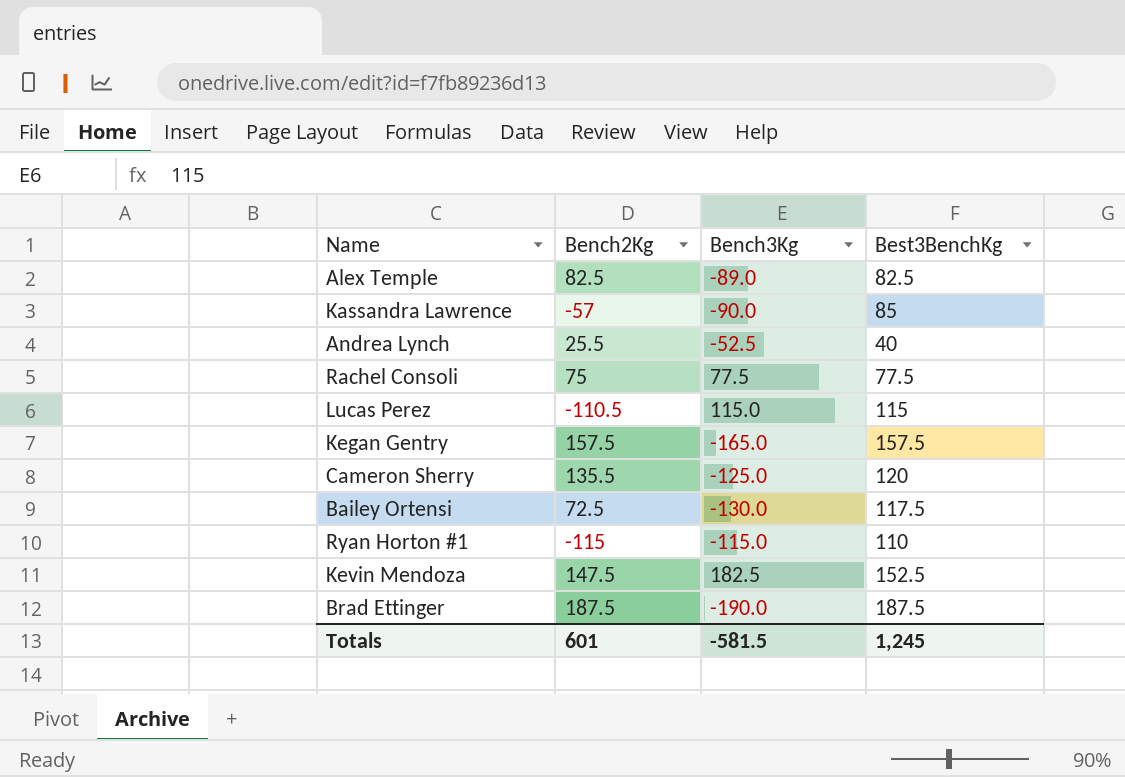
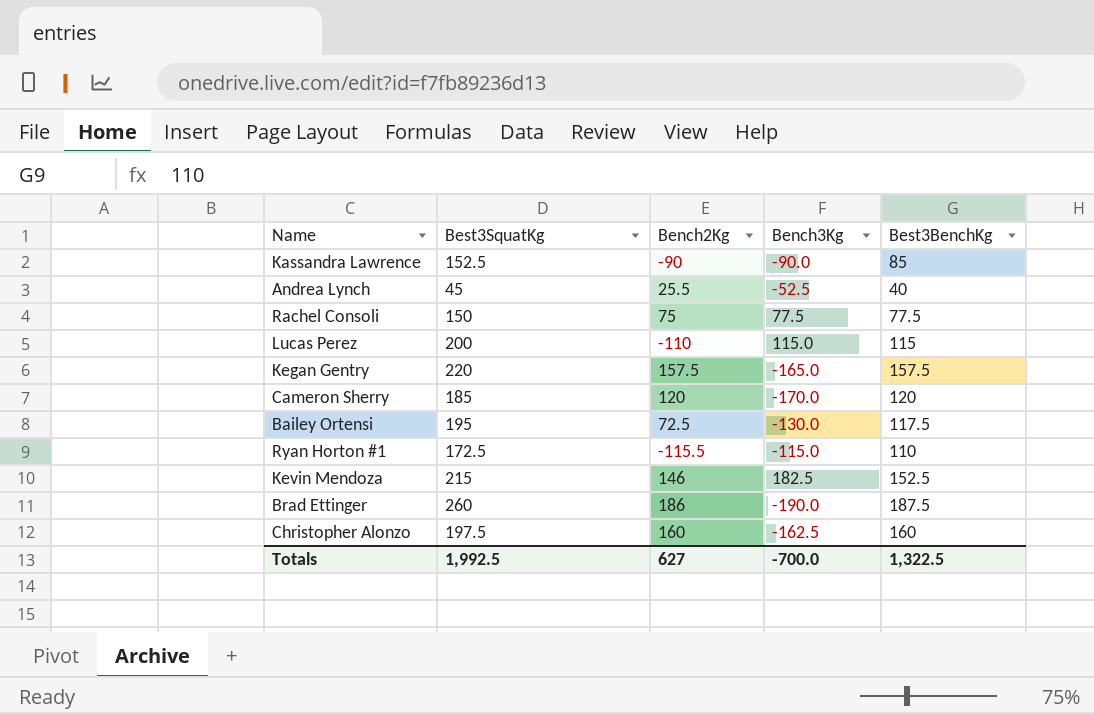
column Best3SquatKg | position: none -> 2
row Alex Temple: 82.5 | -89.0 | 82.5 -> none
Kassandra Lawrence | Bench2Kg: -57 -> -90
Lucas Perez | Bench2Kg: -110.5 -> -110
Cameron Sherry | Bench2Kg: 135.5 -> 120
Cameron Sherry | Bench3Kg: -125.0 -> -170.0
Ryan Horton #1 | Bench2Kg: -115 -> -115.5
Kevin Mendoza | Bench2Kg: 147.5 -> 146
Brad Ettinger | Bench2Kg: 187.5 -> 186
row Christopher Alonzo: none -> 197.5 | 160 | -162.5 | 160
Totals | Bench2Kg: 601 -> 627
Totals | Bench3Kg: -581.5 -> -700.0
Totals | Best3BenchKg: 1,245 -> 1,322.5

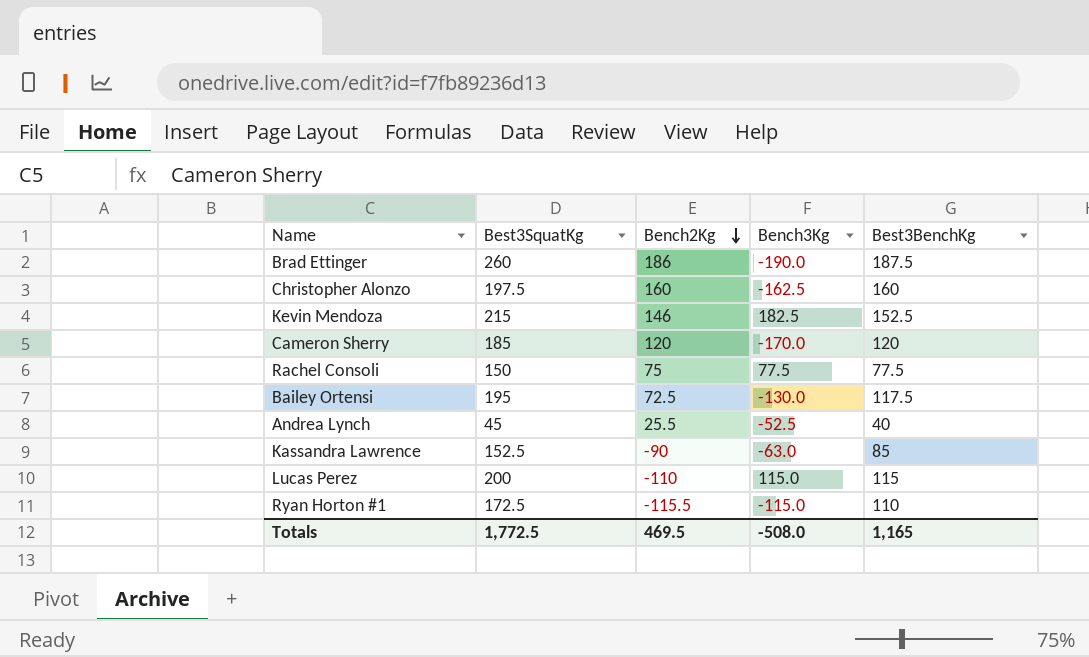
row order: none -> Bench2Kg descending
row Kegan Gentry: 220 | 157.5 | -165.0 | 157.5 -> none
Kassandra Lawrence | Bench3Kg: -90.0 -> -63.0
Totals | Best3SquatKg: 1,992.5 -> 1,772.5
Totals | Bench2Kg: 627 -> 469.5
Totals | Bench3Kg: -700.0 -> -508.0
Totals | Best3BenchKg: 1,322.5 -> 1,165

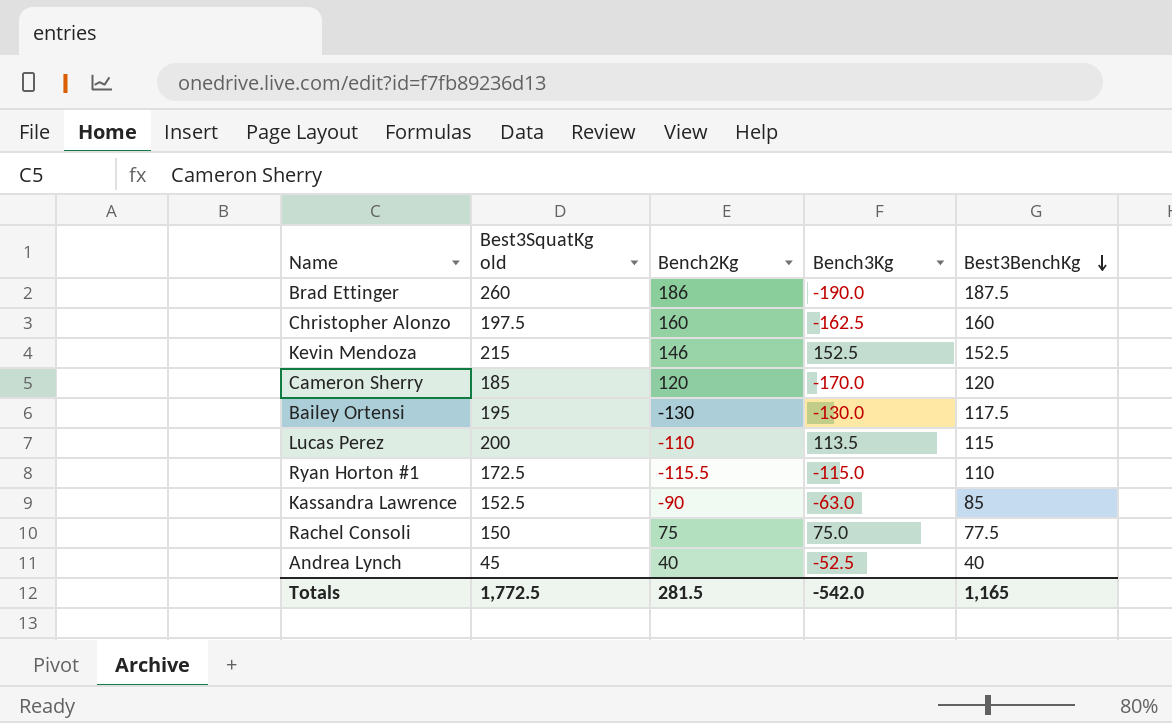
row order: Bench2Kg descending -> Best3BenchKg descending
column name: Best3SquatKg -> Best3SquatKg old
Kevin Mendoza | Bench3Kg: 182.5 -> 152.5
Bailey Ortensi | Bench2Kg: 72.5 -> -130
Lucas Perez | Bench3Kg: 115.0 -> 113.5
Rachel Consoli | Bench3Kg: 77.5 -> 75.0
Andrea Lynch | Bench2Kg: 25.5 -> 40
Totals | Bench2Kg: 469.5 -> 281.5
Totals | Bench3Kg: -508.0 -> -542.0

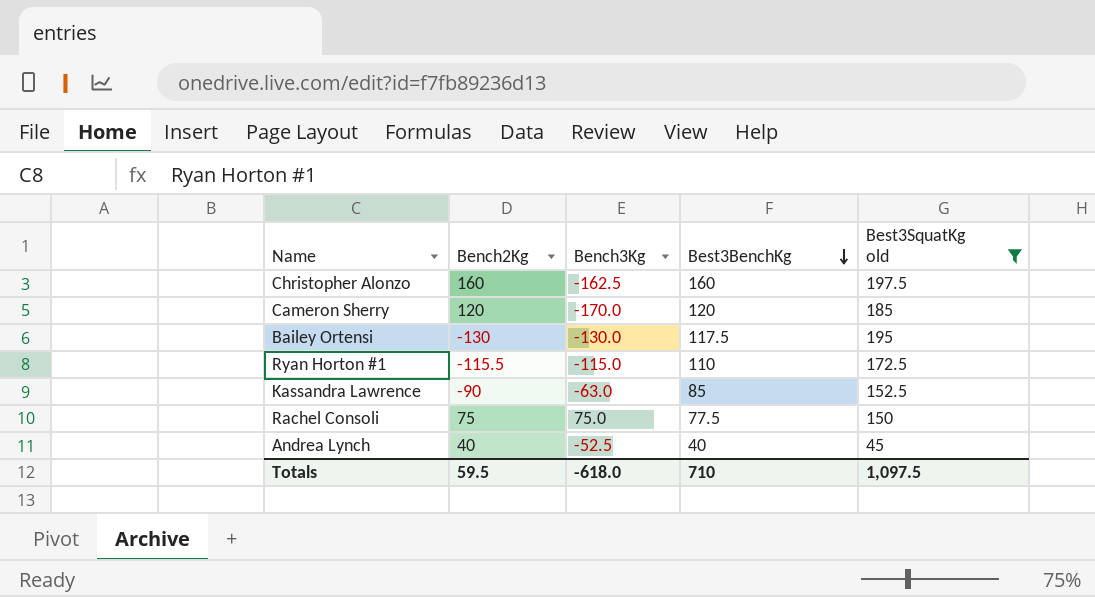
filter: none -> Best3SquatKg old <= 197.5
column Best3SquatKg old | position: 2 -> 5
Totals | Bench2Kg: 281.5 -> 59.5
Totals | Bench3Kg: -542.0 -> -618.0
Totals | Best3BenchKg: 1,165 -> 710
Totals | Best3SquatKg old: 1,772.5 -> 1,097.5

